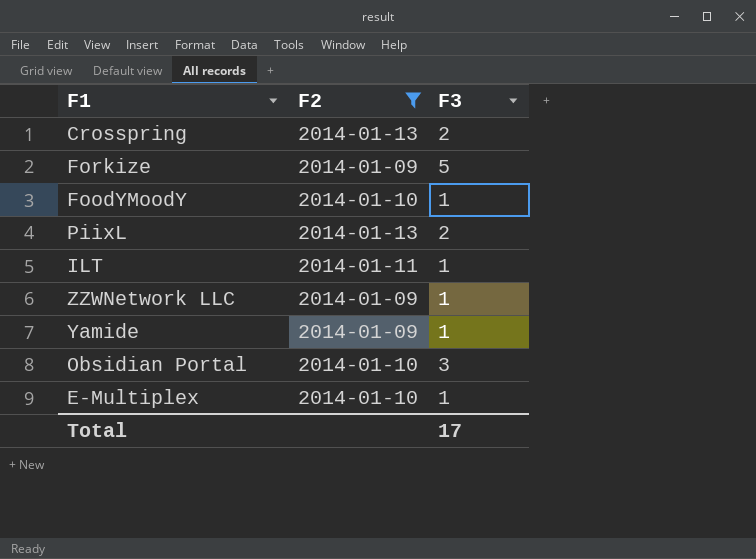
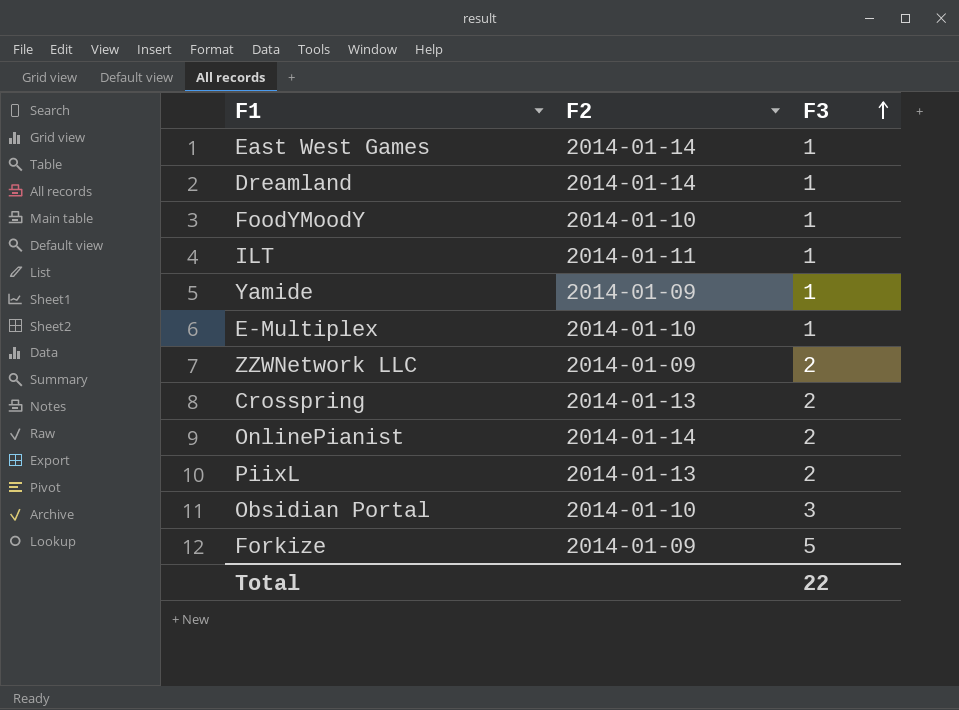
filter: F2 != 2014-01-14 -> none
row order: none -> F3 ascending
ZZWNetwork LLC | F3: 1 -> 2
Total | F3: 17 -> 22

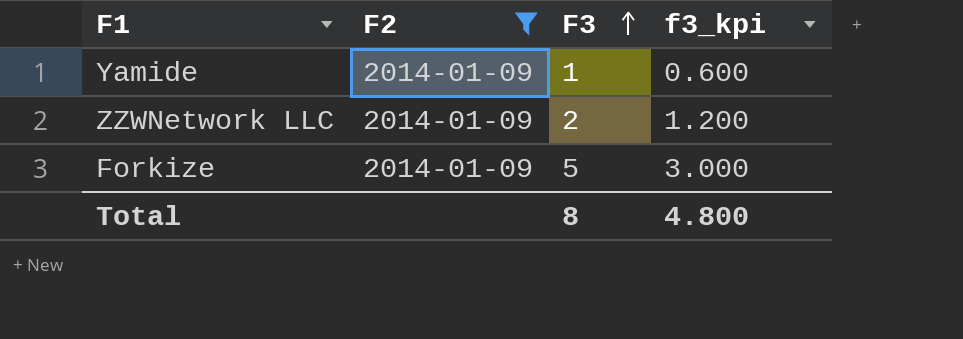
filter: none -> F2 = 2014-01-09
column f3_kpi | formula: none -> [F3] * 0.6
Total | F3: 22 -> 8

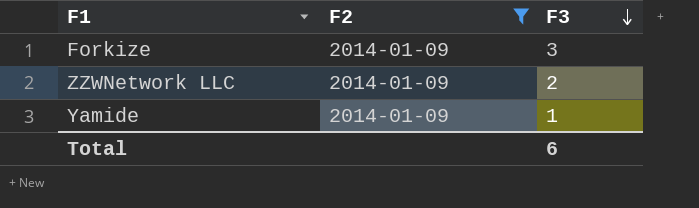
row order: F3 ascending -> F3 descending
column f3_kpi | formula: [F3] * 0.6 -> none
Forkize | F3: 5 -> 3
Total | F3: 8 -> 6

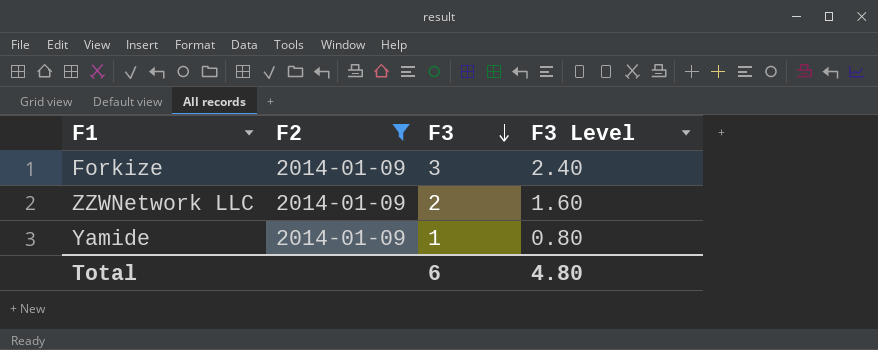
column F3 Level | formula: none -> [F3] * 0.8

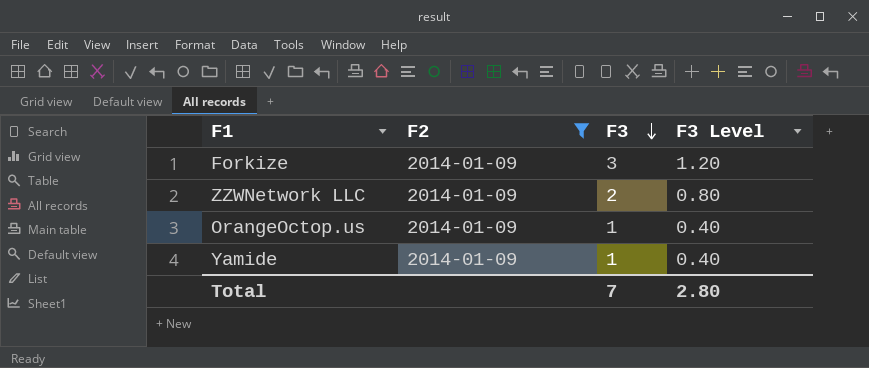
column F3 Level | formula: [F3] * 0.8 -> [F3] * 0.4
row OrangeOctop.us: none -> 2014-01-09 | 1 | 0.40
Total | F3: 6 -> 7
Total | F3 Level: 4.80 -> 2.80

